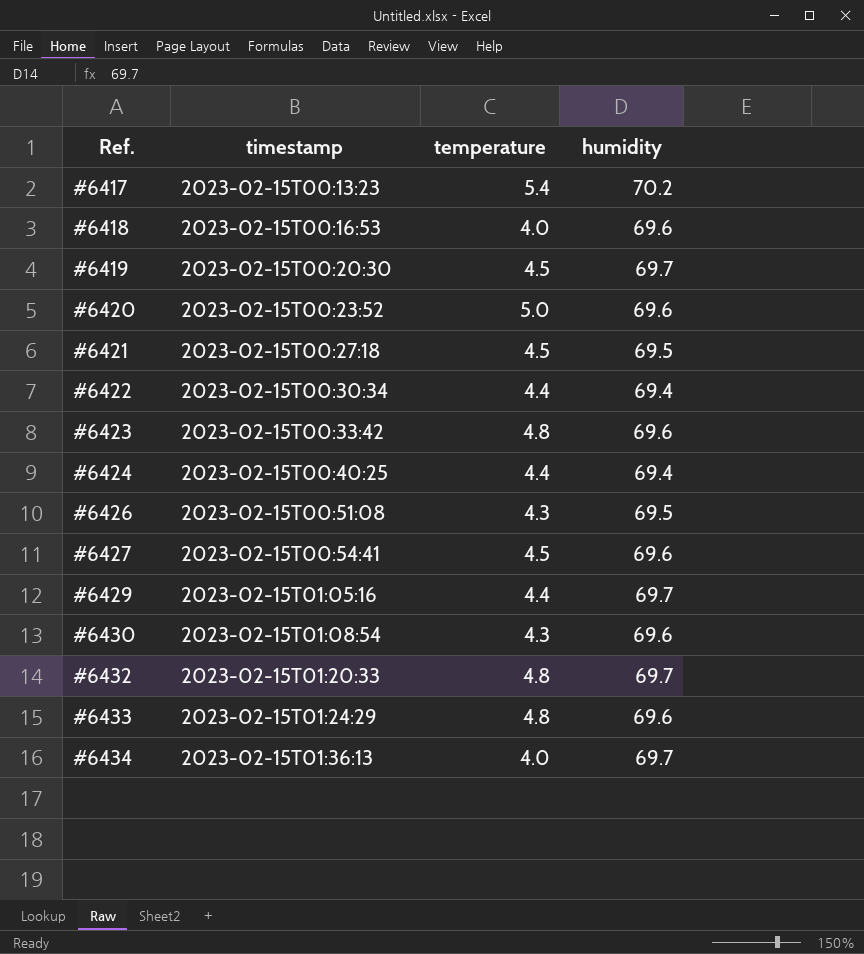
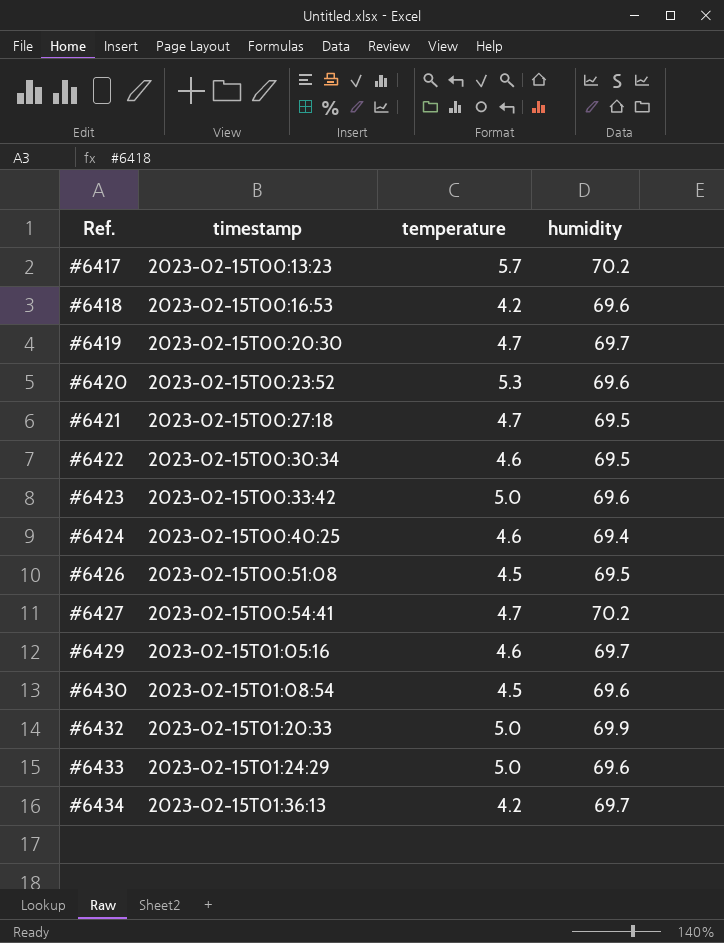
#6417 | temperature: 5.4 -> 5.7
#6418 | temperature: 4.0 -> 4.2
#6419 | temperature: 4.5 -> 4.7
#6420 | temperature: 5.0 -> 5.3
#6421 | temperature: 4.5 -> 4.7
#6422 | temperature: 4.4 -> 4.6
#6422 | humidity: 69.4 -> 69.5
#6423 | temperature: 4.8 -> 5.0
#6424 | temperature: 4.4 -> 4.6
#6426 | temperature: 4.3 -> 4.5
#6427 | temperature: 4.5 -> 4.7
#6427 | humidity: 69.6 -> 70.2
#6429 | temperature: 4.4 -> 4.6
#6430 | temperature: 4.3 -> 4.5
#6432 | temperature: 4.8 -> 5.0
#6432 | humidity: 69.7 -> 69.9
#6433 | temperature: 4.8 -> 5.0
#6434 | temperature: 4.0 -> 4.2

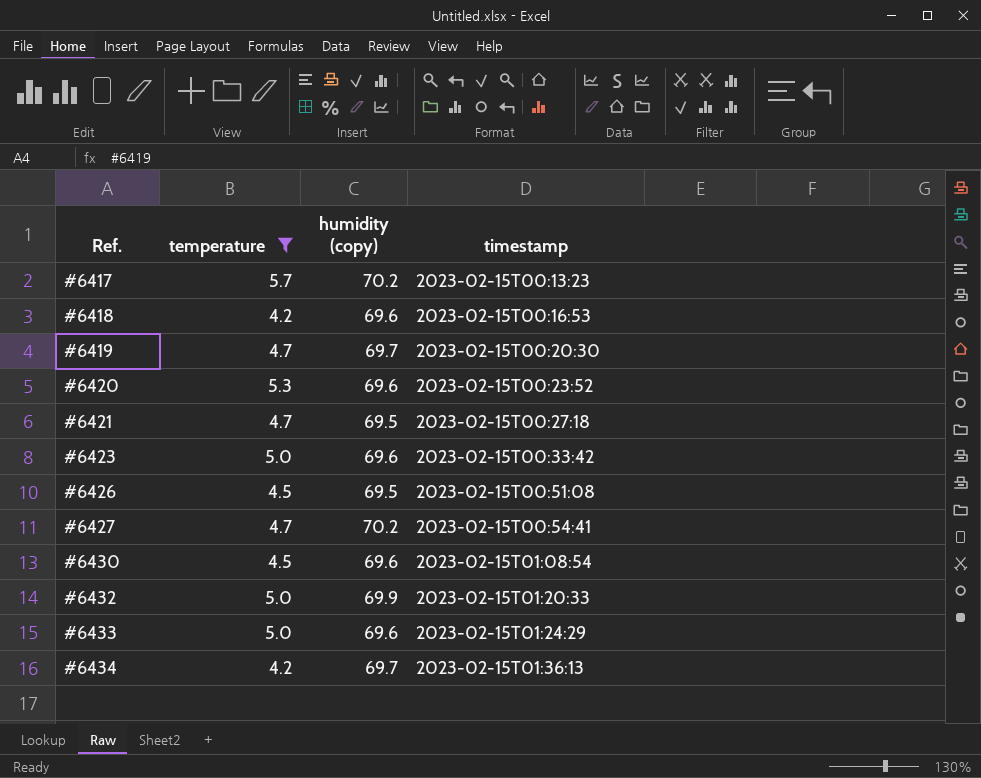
filter: none -> temperature != 4.6
column name: humidity -> humidity (copy)
column timestamp | position: 2 -> 4

